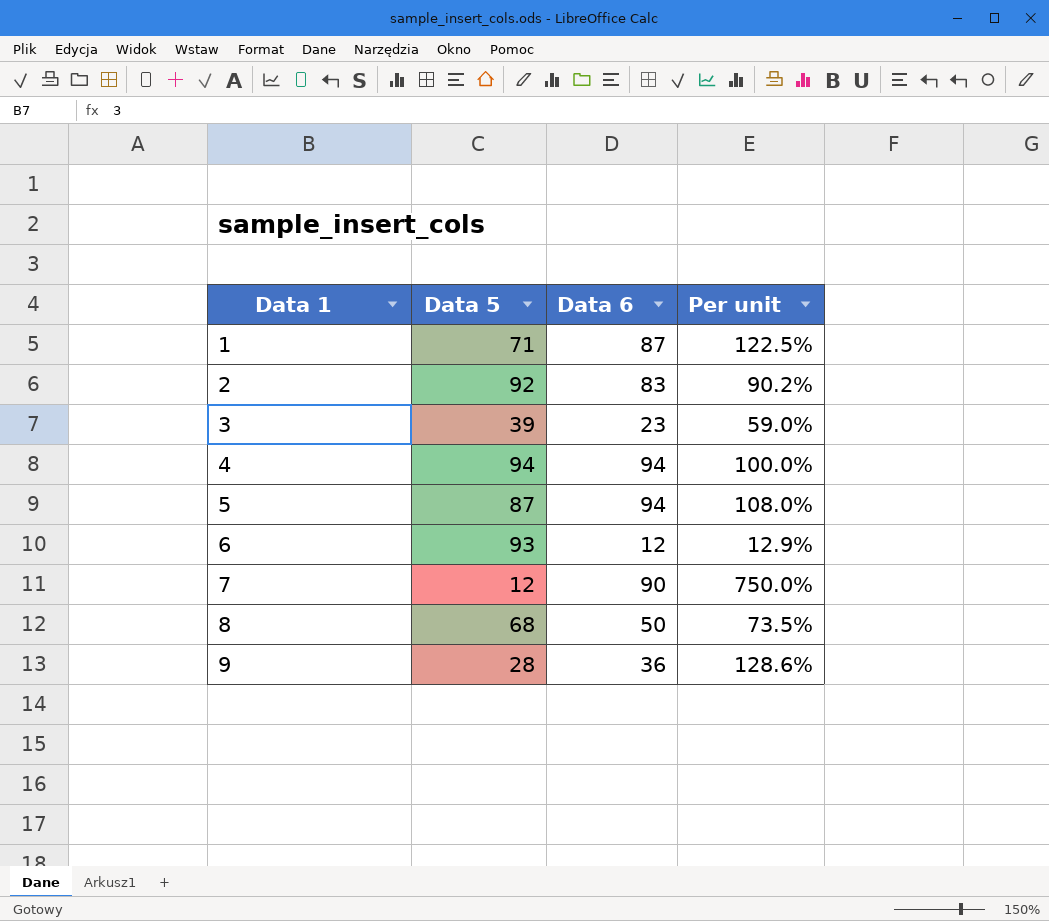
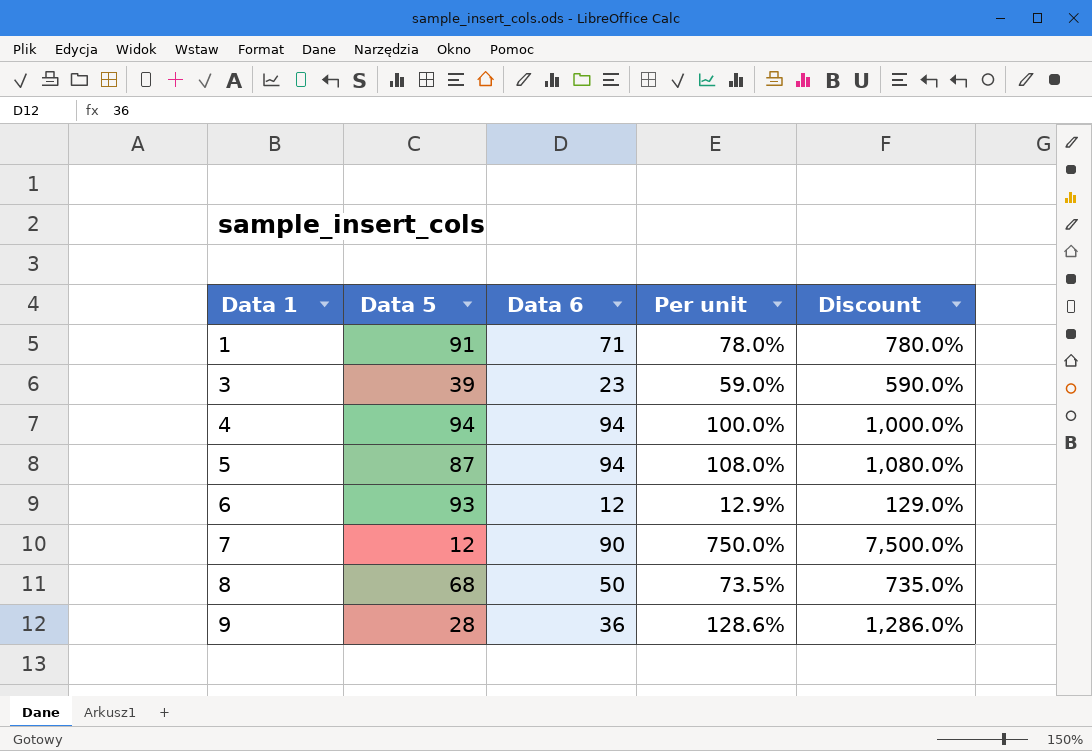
column Discount | formula: none -> [Per unit] * 10
row 2: 92 | 83 | 90.2% -> none
1 | Data 5: 71 -> 91
1 | Data 6: 87 -> 71
1 | Per unit: 122.5% -> 78.0%

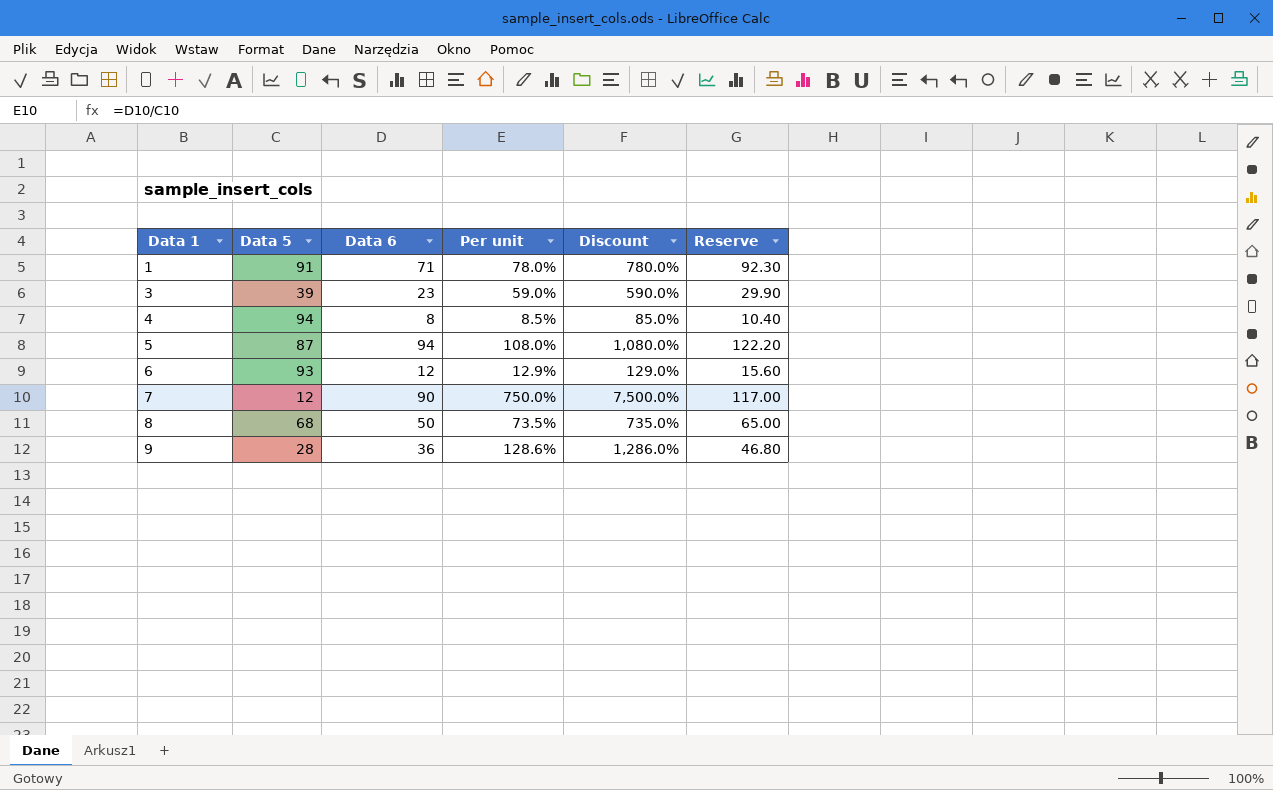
column Reserve | formula: none -> [Data 6] * 1.3
4 | Data 6: 94 -> 8
4 | Per unit: 100.0% -> 8.5%
4 | Discount: 1,000.0% -> 85.0%

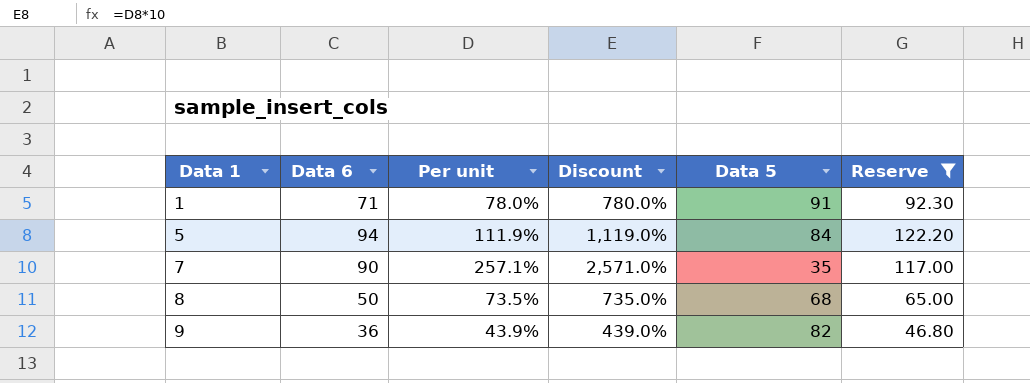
filter: none -> Reserve >= 46.80
column Data 5 | position: 2 -> 5
5 | Per unit: 108.0% -> 111.9%
5 | Discount: 1,080.0% -> 1,119.0%
5 | Data 5: 87 -> 84
7 | Per unit: 750.0% -> 257.1%
7 | Discount: 7,500.0% -> 2,571.0%
7 | Data 5: 12 -> 35
9 | Per unit: 128.6% -> 43.9%
9 | Discount: 1,286.0% -> 439.0%
9 | Data 5: 28 -> 82

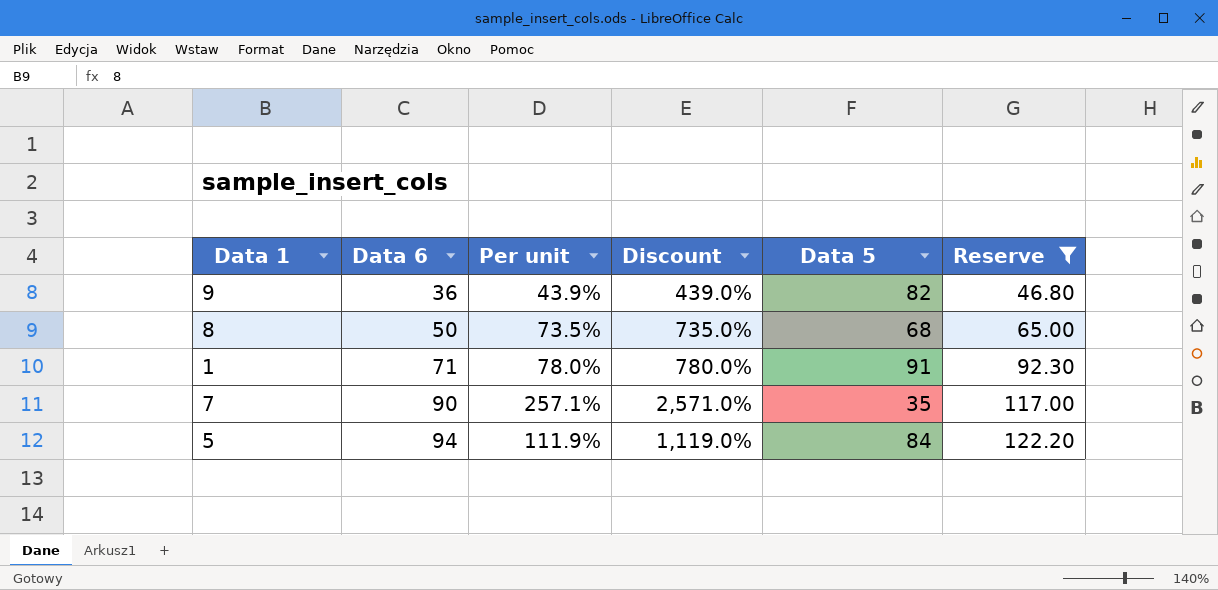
row order: Data 1 ascending -> Data 6 ascending

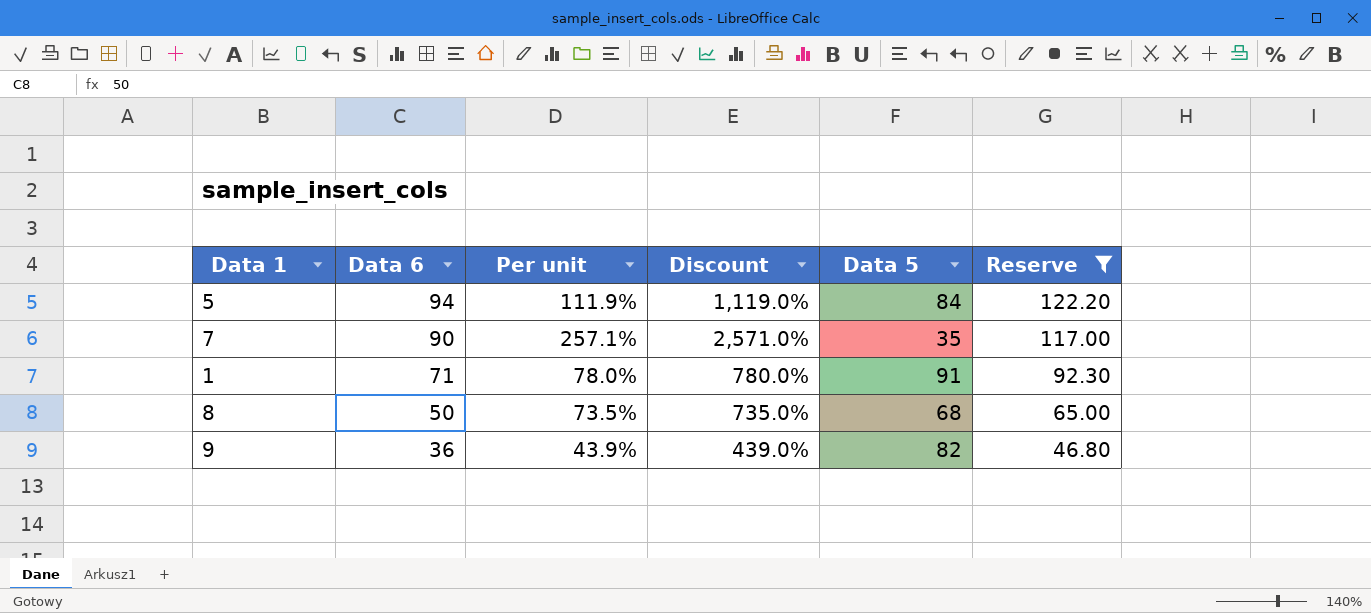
row order: Data 6 ascending -> Data 6 descending

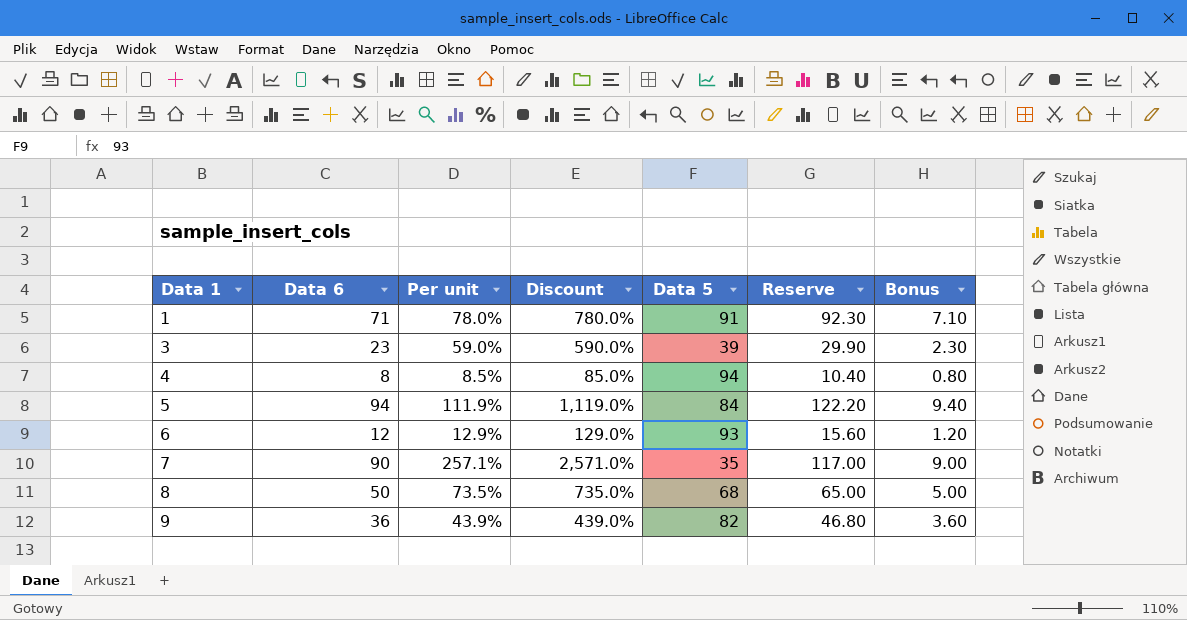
filter: Reserve >= 46.80 -> none
row order: Data 6 descending -> Data 1 ascending
column Bonus | formula: none -> [Data 6] * 0.1

